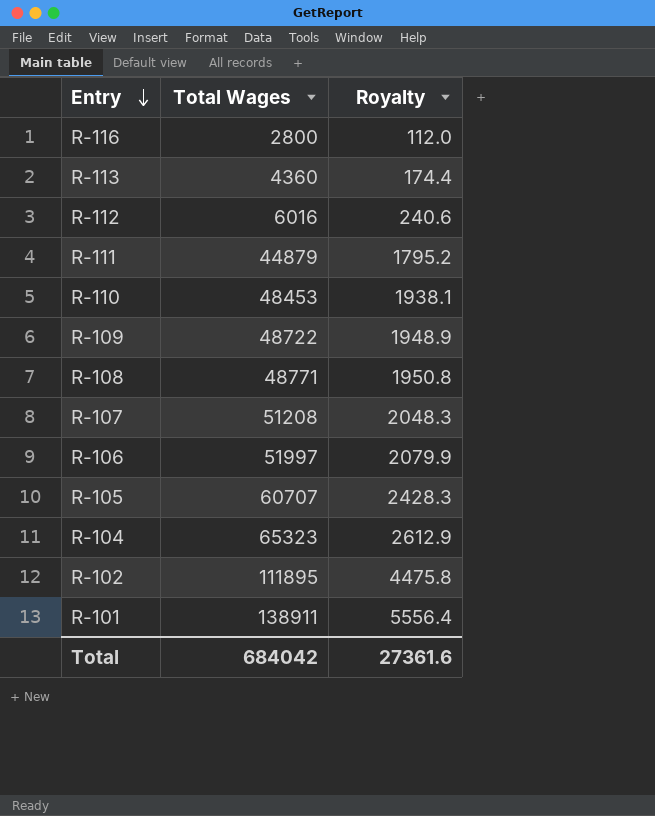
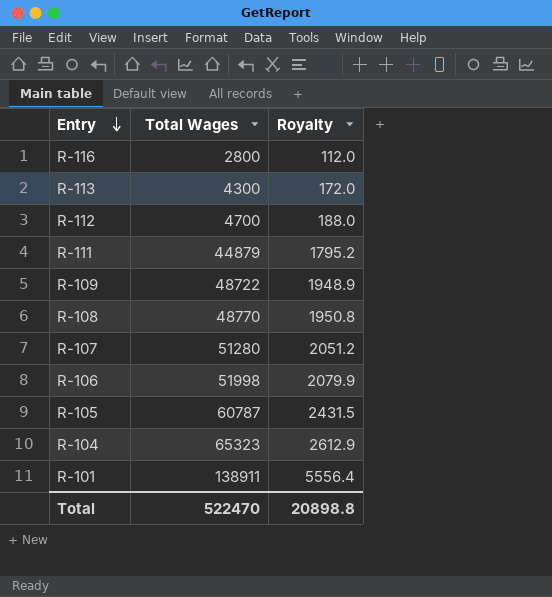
row R-110: 48453 | 1938.1 -> none
row R-102: 111895 | 4475.8 -> none
R-113 | Total Wages: 4360 -> 4300
R-113 | Royalty: 174.4 -> 172.0
R-112 | Total Wages: 6016 -> 4700
R-112 | Royalty: 240.6 -> 188.0
R-108 | Total Wages: 48771 -> 48770
R-107 | Total Wages: 51208 -> 51280
R-107 | Royalty: 2048.3 -> 2051.2
R-106 | Total Wages: 51997 -> 51998
R-105 | Total Wages: 60707 -> 60787
R-105 | Royalty: 2428.3 -> 2431.5
Total | Total Wages: 684042 -> 522470
Total | Royalty: 27361.6 -> 20898.8

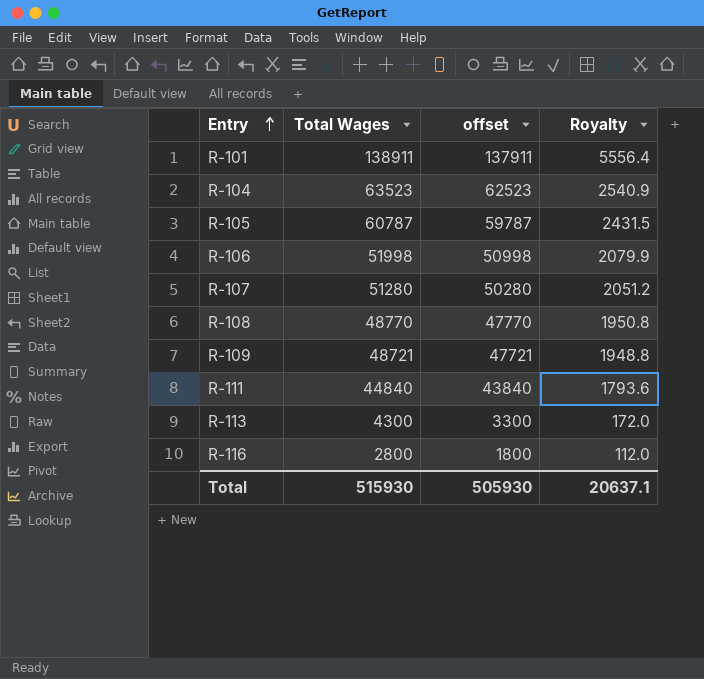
row order: Entry descending -> Entry ascending
column offset | formula: none -> [Total Wages] - 1000
row R-112: 4700 | 188.0 -> none
R-104 | Total Wages: 65323 -> 63523
R-104 | Royalty: 2612.9 -> 2540.9
R-109 | Total Wages: 48722 -> 48721
R-109 | Royalty: 1948.9 -> 1948.8
R-111 | Total Wages: 44879 -> 44840
R-111 | Royalty: 1795.2 -> 1793.6
Total | Total Wages: 522470 -> 515930
Total | Royalty: 20898.8 -> 20637.1

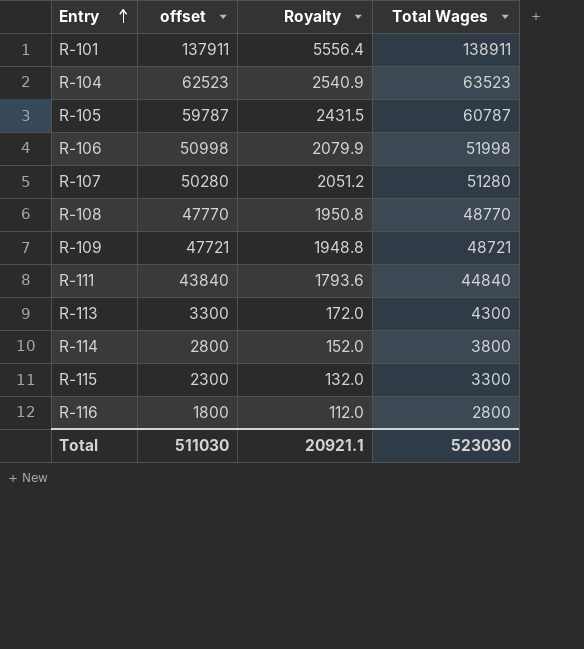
column Total Wages | position: 2 -> 4
row R-114: none -> 2800 | 152.0 | 3800
row R-115: none -> 2300 | 132.0 | 3300
Total | offset: 505930 -> 511030
Total | Royalty: 20637.1 -> 20921.1
Total | Total Wages: 515930 -> 523030

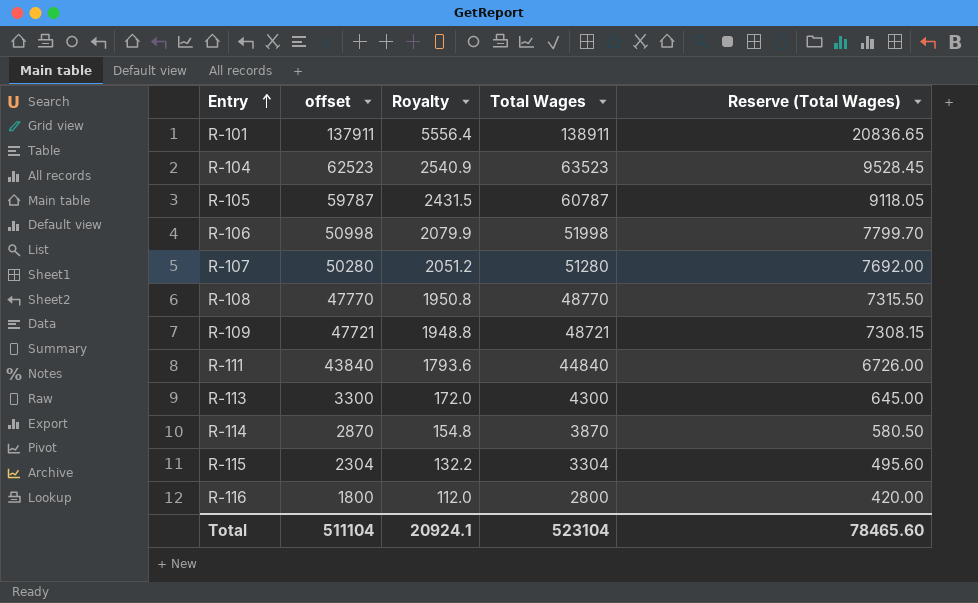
column Reserve (Total Wages) | formula: none -> [Total Wages] * 0.15
R-114 | offset: 2800 -> 2870
R-114 | Royalty: 152.0 -> 154.8
R-114 | Total Wages: 3800 -> 3870
R-115 | offset: 2300 -> 2304
R-115 | Royalty: 132.0 -> 132.2
R-115 | Total Wages: 3300 -> 3304
Total | offset: 511030 -> 511104
Total | Royalty: 20921.1 -> 20924.1
Total | Total Wages: 523030 -> 523104

